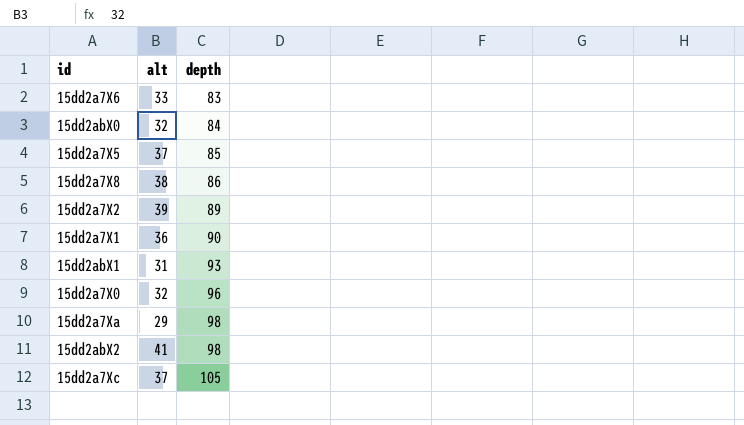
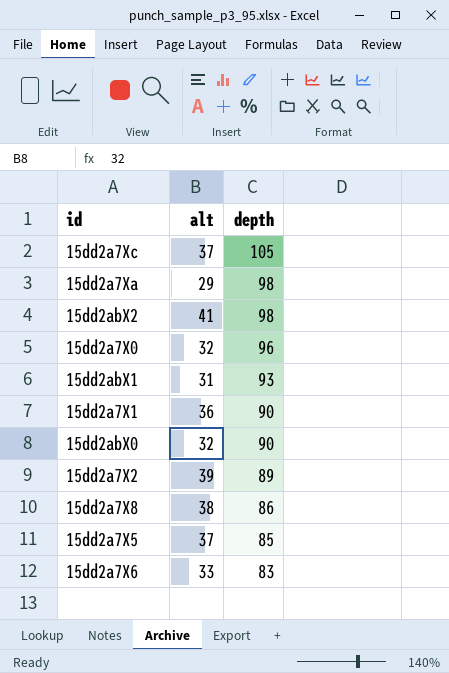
row order: depth ascending -> depth descending
15dd2abX0 | depth: 84 -> 90

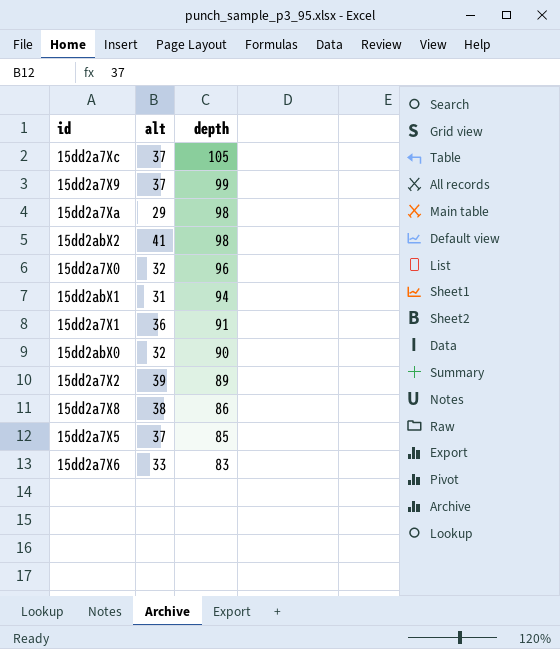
row 15dd2a7X9: none -> 37 | 99
15dd2abX1 | depth: 93 -> 94
15dd2a7X1 | depth: 90 -> 91

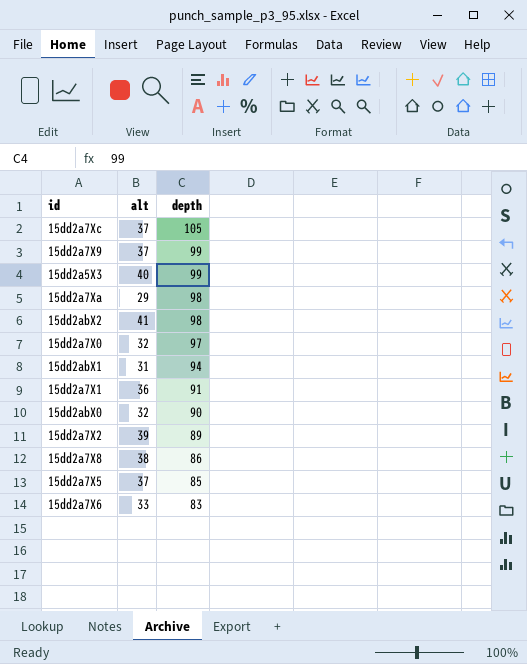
row 15dd2a5X3: none -> 40 | 99
15dd2a7X0 | depth: 96 -> 97

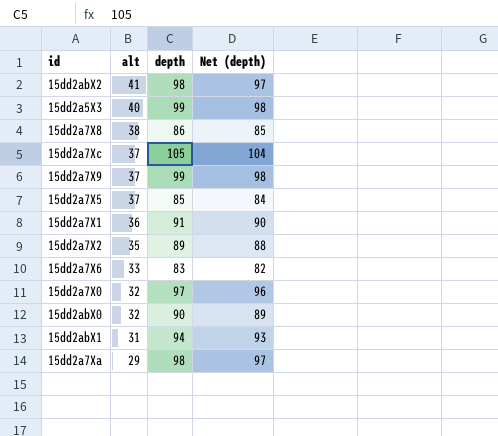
row order: depth descending -> alt descending
column Net (depth) | formula: none -> [depth] - 1
15dd2a7X2 | alt: 39 -> 35

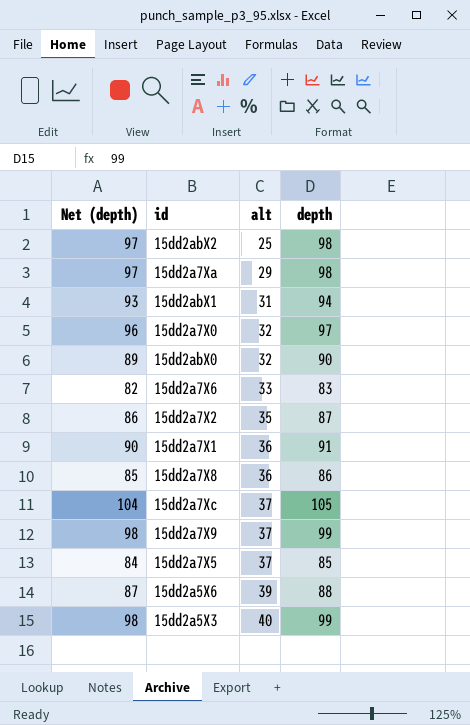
row order: alt descending -> alt ascending
column Net (depth) | position: 4 -> 1
15dd2abX2 | alt: 41 -> 25
15dd2a7X2 | Net (depth): 88 -> 86
15dd2a7X2 | depth: 89 -> 87
15dd2a7X8 | alt: 38 -> 36
row 15dd2a5X6: none -> 87 | 39 | 88

